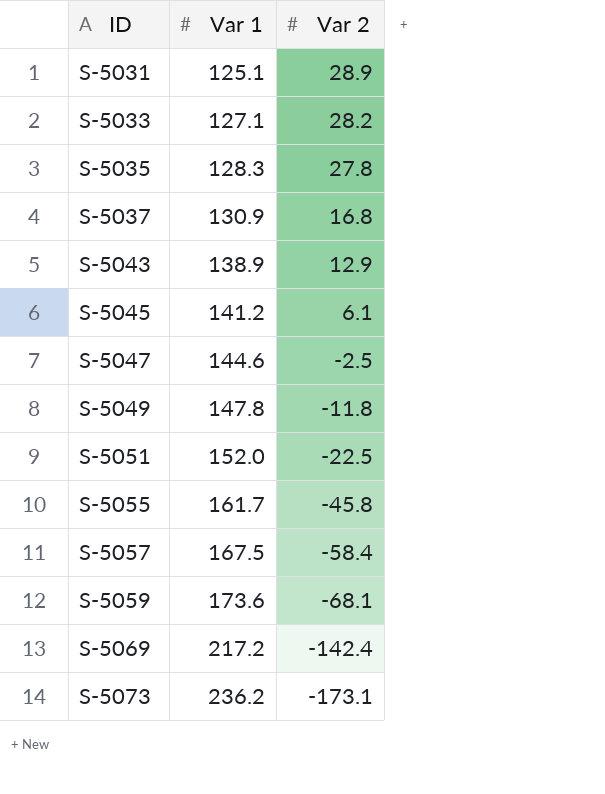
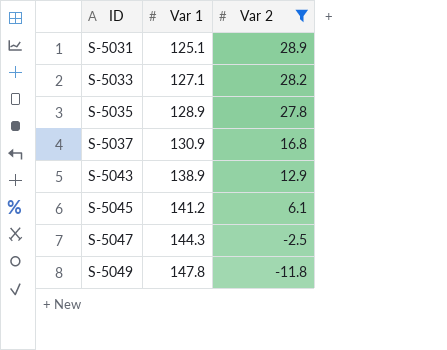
filter: none -> Var 2 >= -11.8
S-5035 | Var 1: 128.3 -> 128.9
S-5047 | Var 1: 144.6 -> 144.3

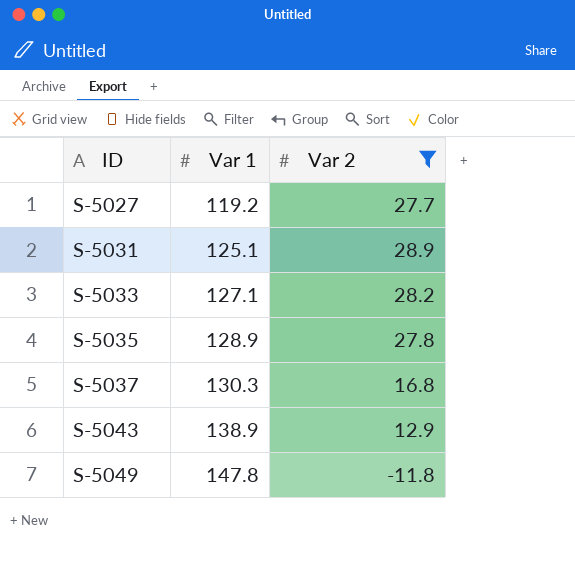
row S-5045: 141.2 | 6.1 -> none
row S-5047: 144.3 | -2.5 -> none
row S-5027: none -> 119.2 | 27.7
S-5037 | Var 1: 130.9 -> 130.3

